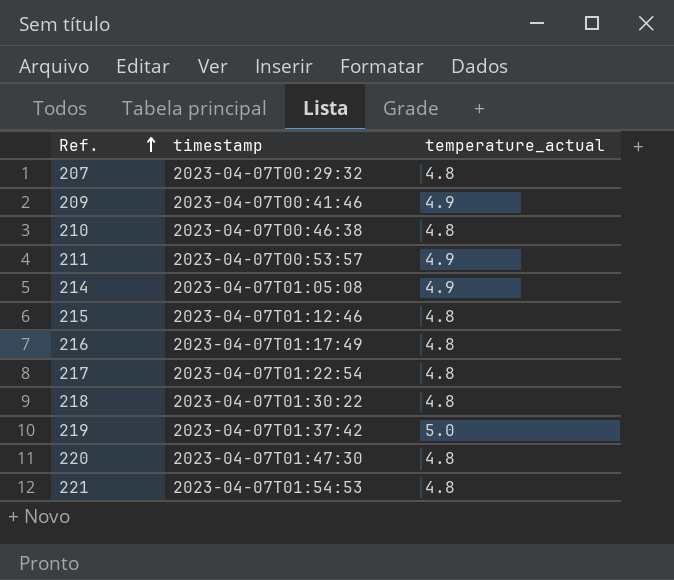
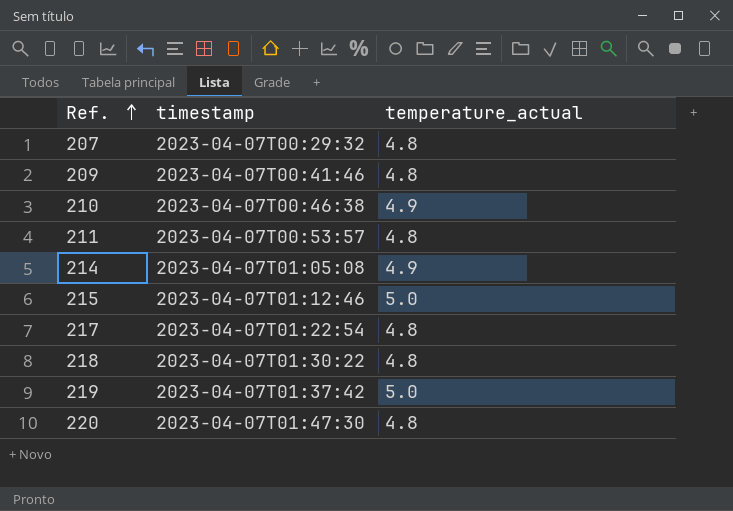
row 216: 2023-04-07T01:17:49 | 4.8 -> none
row 221: 2023-04-07T01:54:53 | 4.8 -> none
209 | temperature_actual: 4.9 -> 4.8
210 | temperature_actual: 4.8 -> 4.9
211 | temperature_actual: 4.9 -> 4.8
215 | temperature_actual: 4.8 -> 5.0

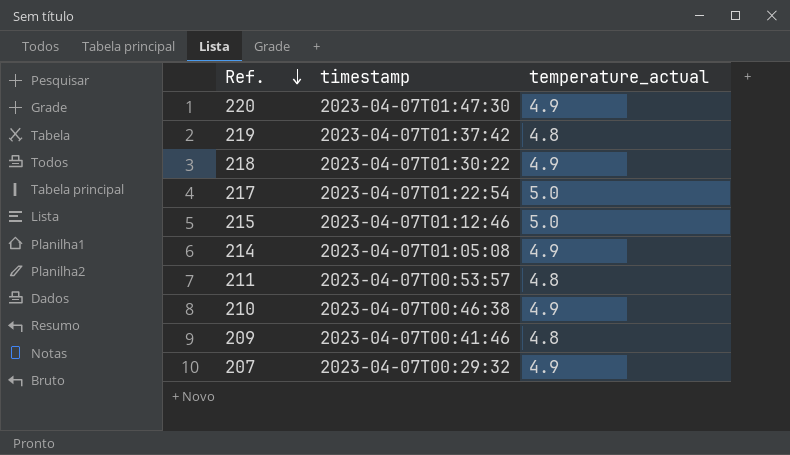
row order: Ref. ascending -> Ref. descending
220 | temperature_actual: 4.8 -> 4.9
219 | temperature_actual: 5.0 -> 4.8
218 | temperature_actual: 4.8 -> 4.9
217 | temperature_actual: 4.8 -> 5.0
207 | temperature_actual: 4.8 -> 4.9

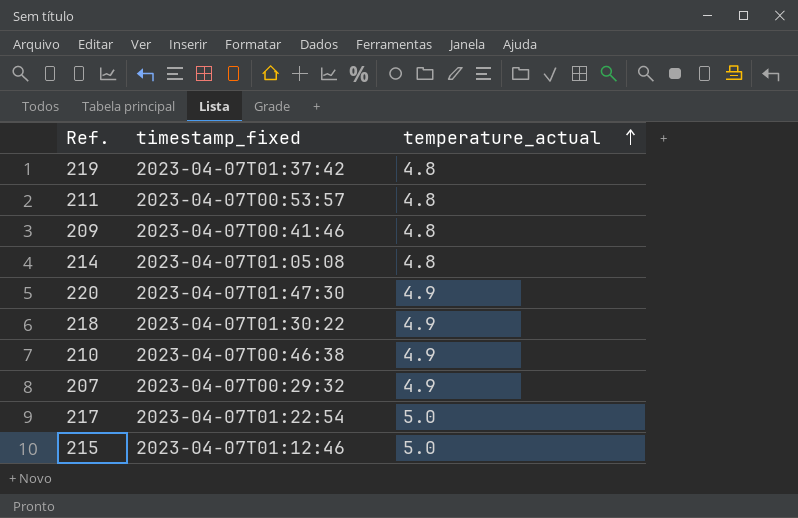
row order: Ref. descending -> temperature_actual ascending
column name: timestamp -> timestamp_fixed
214 | temperature_actual: 4.9 -> 4.8

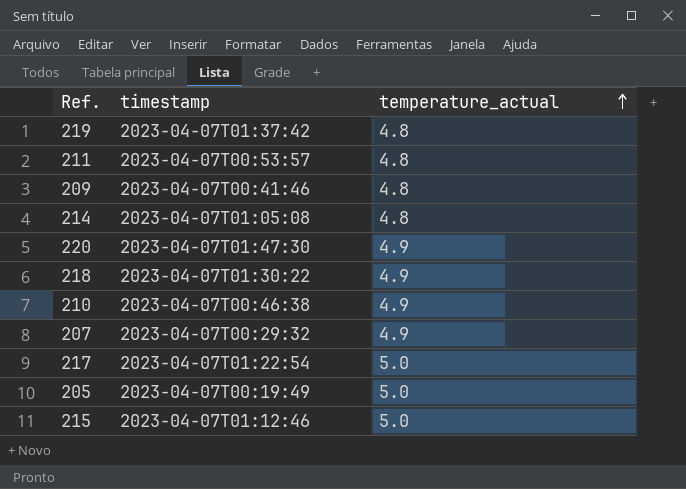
column name: timestamp_fixed -> timestamp
row 205: none -> 2023-04-07T00:19:49 | 5.0

